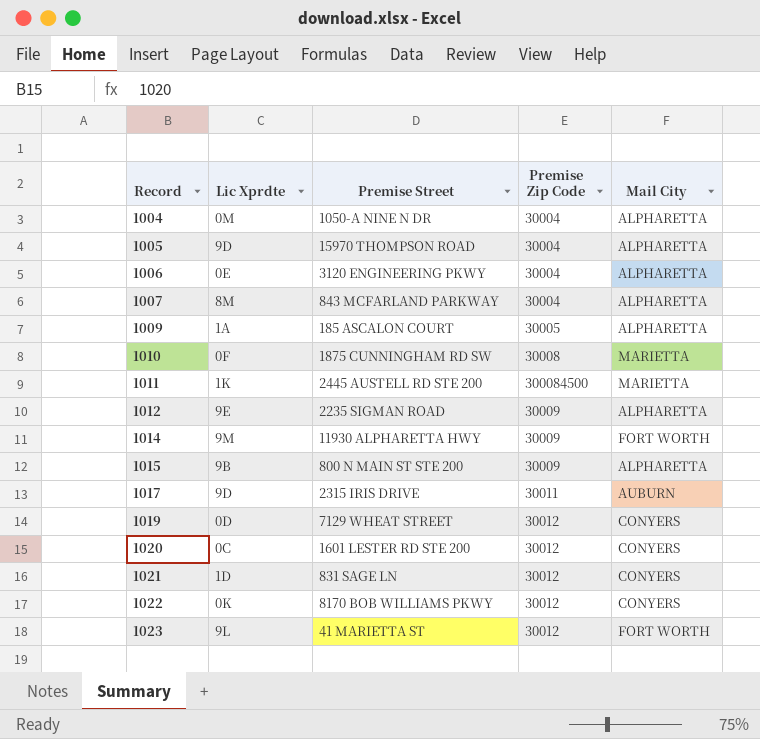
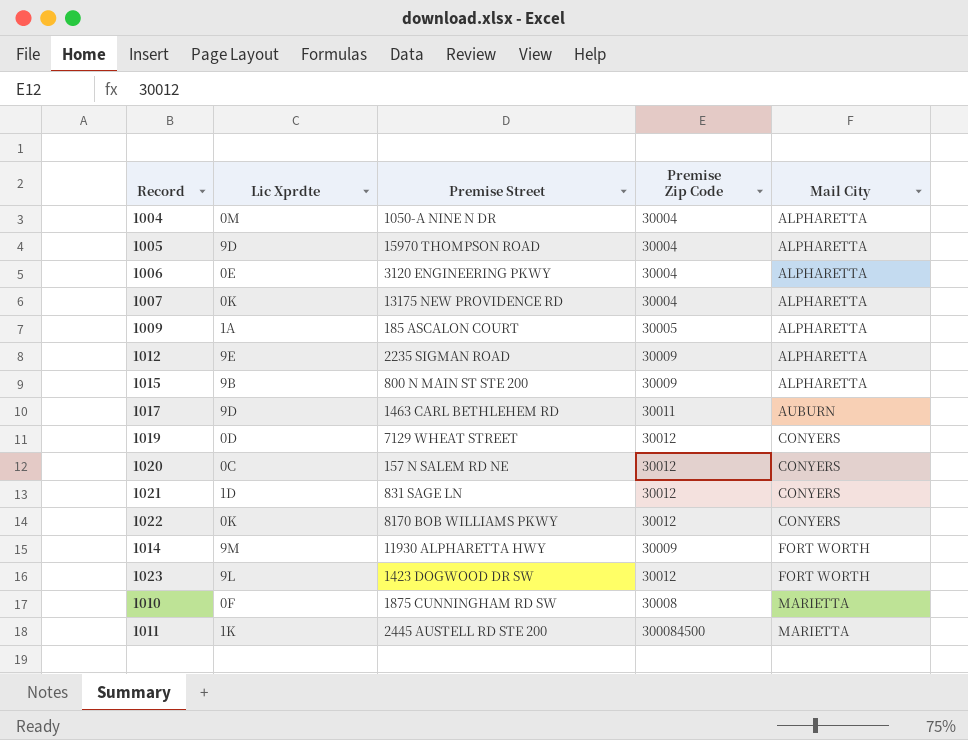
row order: Record ascending -> Mail City ascending
1007 | Lic Xprdte: 8M -> 0K
1007 | Premise Street: 843 MCFARLAND PARKWAY -> 13175 NEW PROVIDENCE RD
1017 | Premise Street: 2315 IRIS DRIVE -> 1463 CARL BETHLEHEM RD
1020 | Premise Street: 1601 LESTER RD STE 200 -> 157 N SALEM RD NE
1023 | Premise Street: 41 MARIETTA ST -> 1423 DOGWOOD DR SW

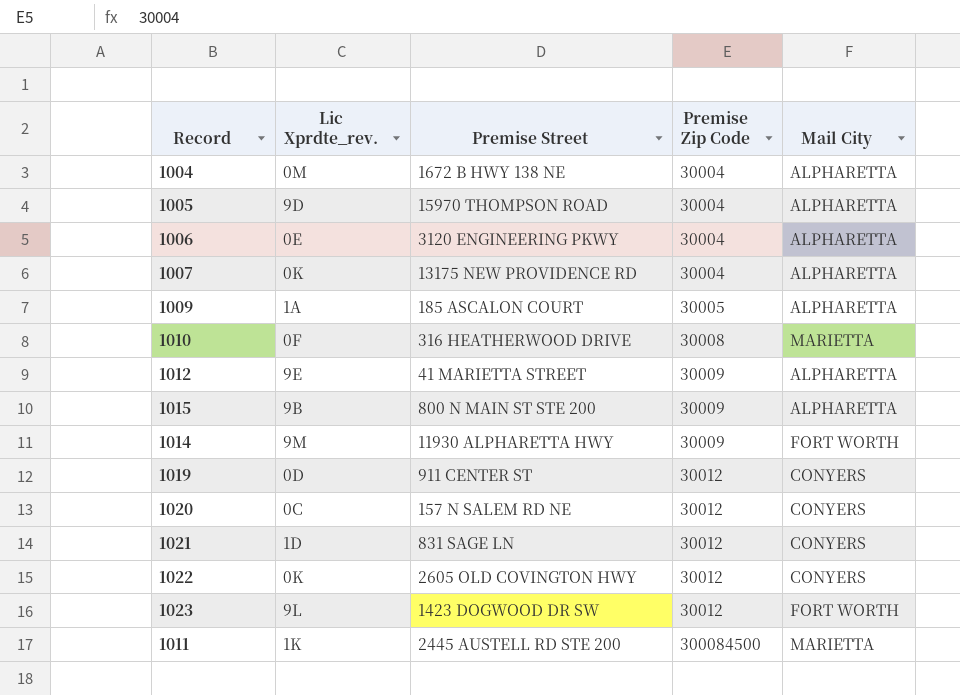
row order: Mail City ascending -> Premise Zip Code ascending
column name: Lic Xprdte -> Lic Xprdte_rev.
row 1017: 9D | 1463 CARL BETHLEHEM RD | 30011 | AUBURN -> none
1004 | Premise Street: 1050-A NINE N DR -> 1672 B HWY 138 NE
1010 | Premise Street: 1875 CUNNINGHAM RD SW -> 316 HEATHERWOOD DRIVE
1012 | Premise Street: 2235 SIGMAN ROAD -> 41 MARIETTA STREET
1019 | Premise Street: 7129 WHEAT STREET -> 911 CENTER ST
1022 | Premise Street: 8170 BOB WILLIAMS PKWY -> 2605 OLD COVINGTON HWY

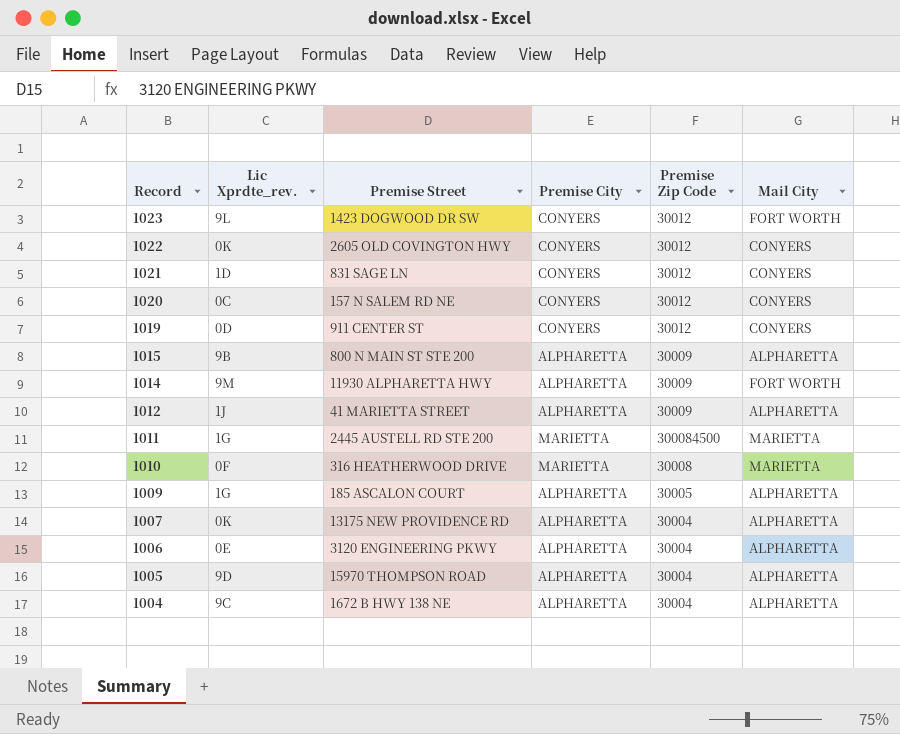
row order: Premise Zip Code ascending -> Record descending
column Premise City | position: none -> 4
1012 | Lic Xprdte_rev.: 9E -> 1J
1011 | Lic Xprdte_rev.: 1K -> 1G
1009 | Lic Xprdte_rev.: 1A -> 1G
1004 | Lic Xprdte_rev.: 0M -> 9C

